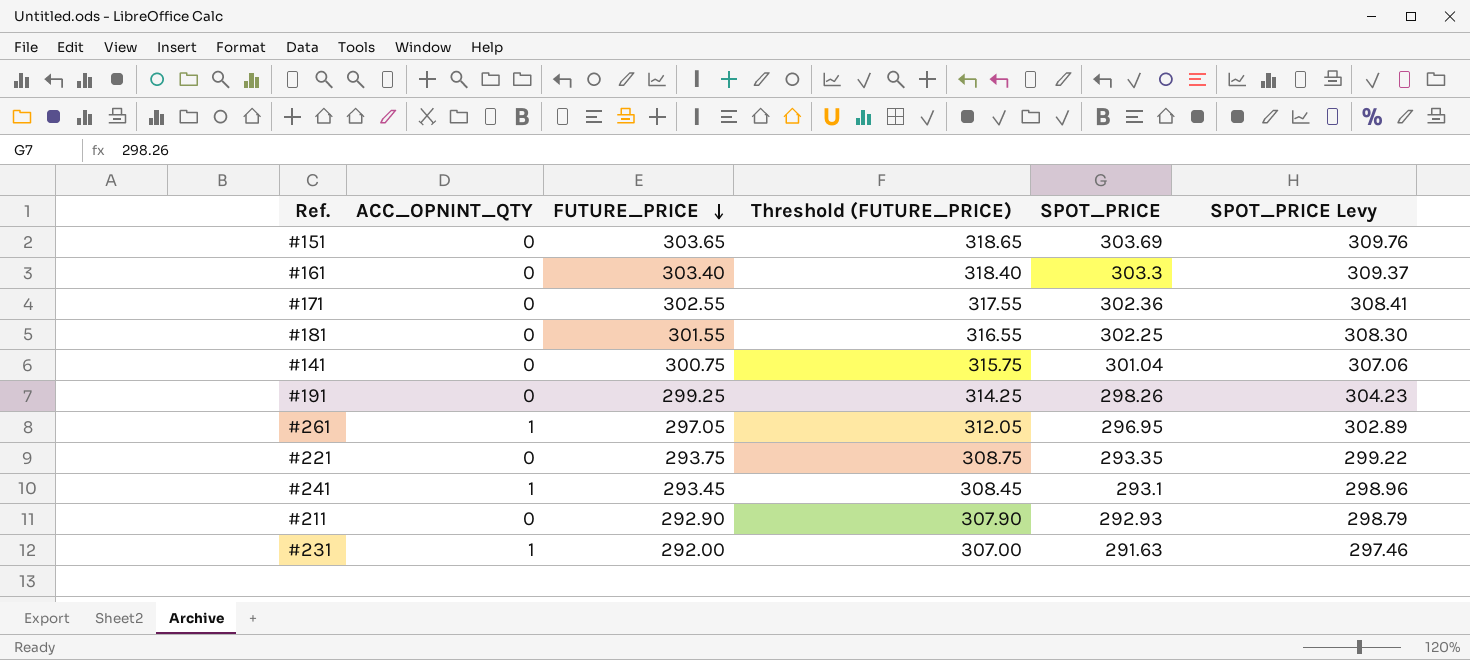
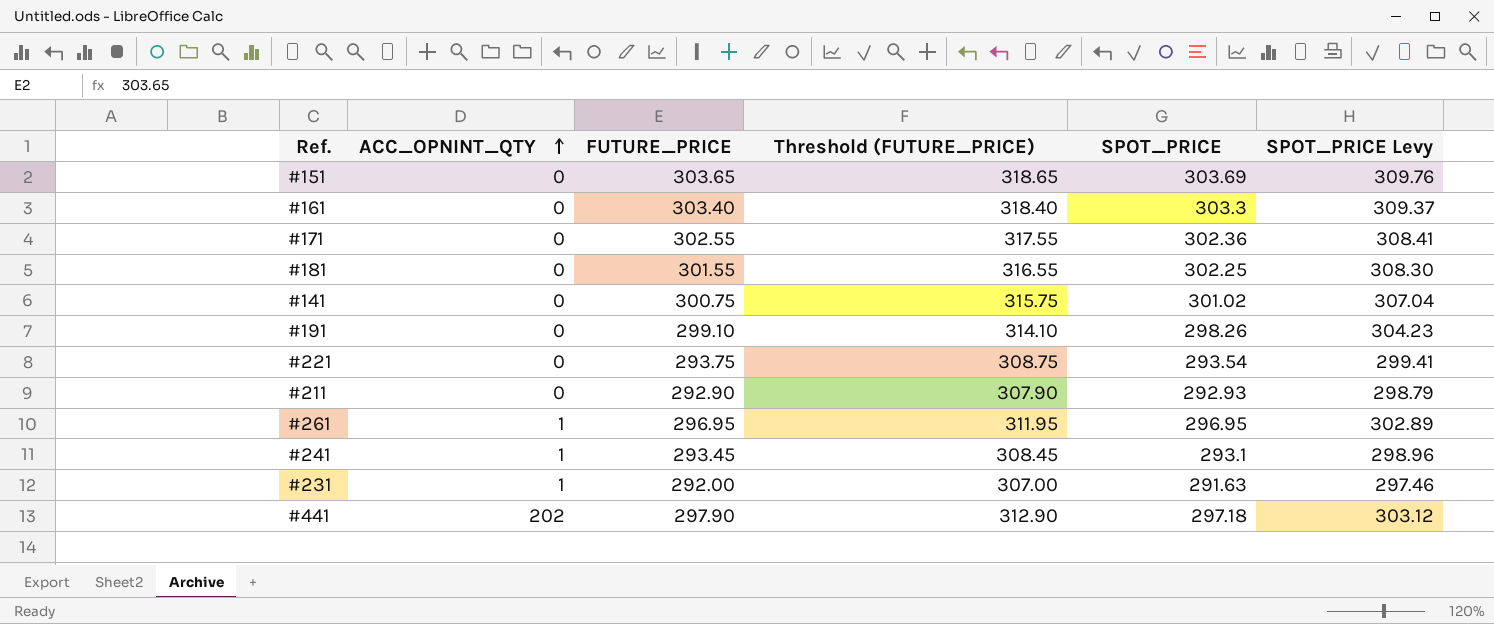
row order: FUTURE_PRICE descending -> ACC_OPNINT_QTY ascending
#141 | SPOT_PRICE: 301.04 -> 301.02
#141 | SPOT_PRICE Levy: 307.06 -> 307.04
#191 | FUTURE_PRICE: 299.25 -> 299.10
#191 | Threshold (FUTURE_PRICE): 314.25 -> 314.10
#221 | SPOT_PRICE: 293.35 -> 293.54
#221 | SPOT_PRICE Levy: 299.22 -> 299.41
#261 | FUTURE_PRICE: 297.05 -> 296.95
#261 | Threshold (FUTURE_PRICE): 312.05 -> 311.95
row #441: none -> 202 | 297.90 | 312.90 | 297.18 | 303.12

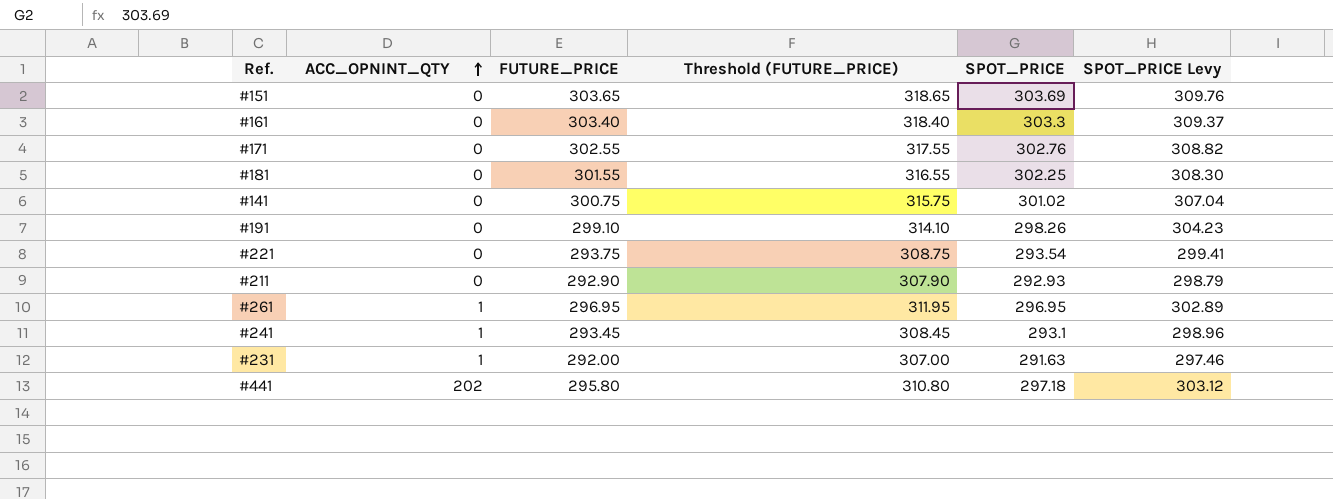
#171 | SPOT_PRICE: 302.36 -> 302.76
#171 | SPOT_PRICE Levy: 308.41 -> 308.82
#441 | FUTURE_PRICE: 297.90 -> 295.80
#441 | Threshold (FUTURE_PRICE): 312.90 -> 310.80

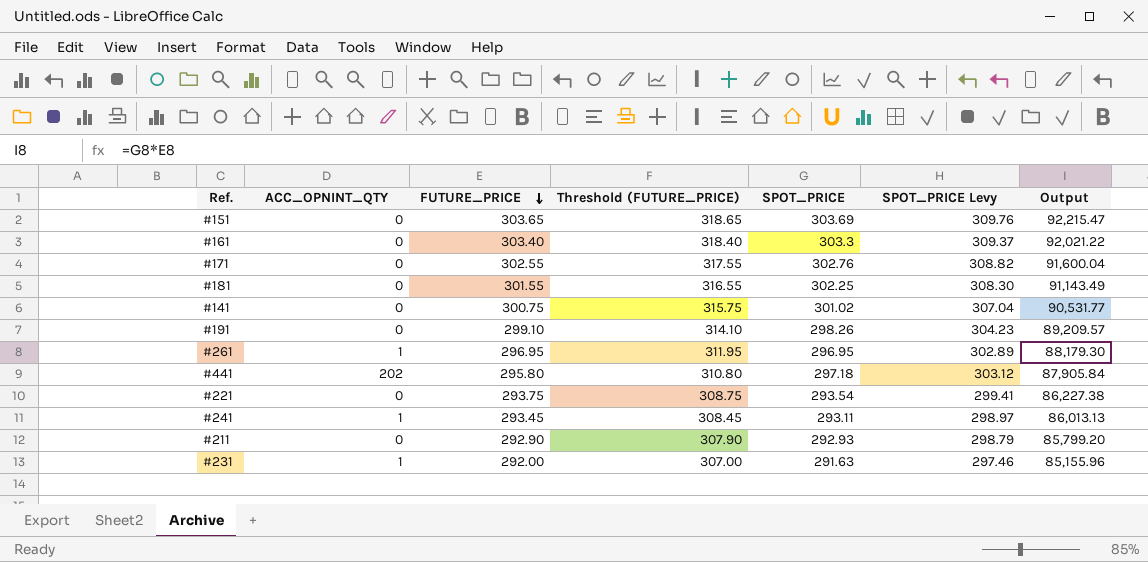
row order: ACC_OPNINT_QTY ascending -> FUTURE_PRICE descending
column Output | formula: none -> [FUTURE_PRICE] * [SPOT_PRICE]
#241 | SPOT_PRICE: 293.1 -> 293.11
#241 | SPOT_PRICE Levy: 298.96 -> 298.97

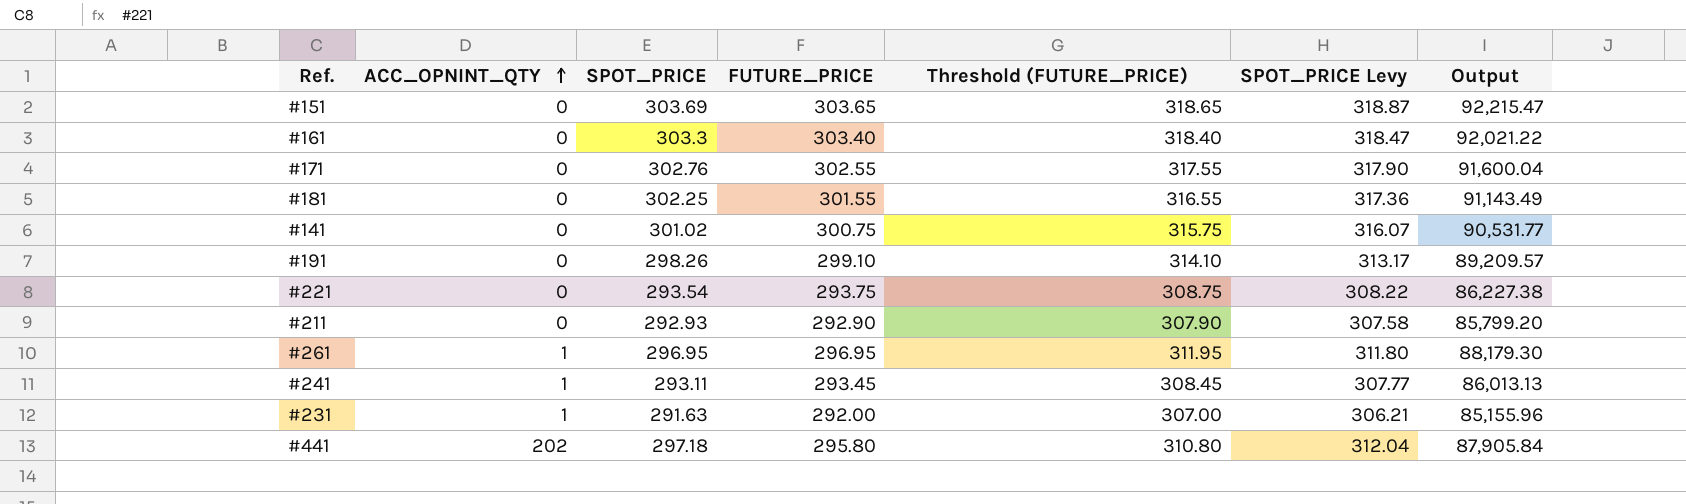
row order: FUTURE_PRICE descending -> ACC_OPNINT_QTY ascending
column SPOT_PRICE | position: 5 -> 3
column SPOT_PRICE Levy | formula: [SPOT_PRICE] * 1.02 -> [SPOT_PRICE] * 1.05

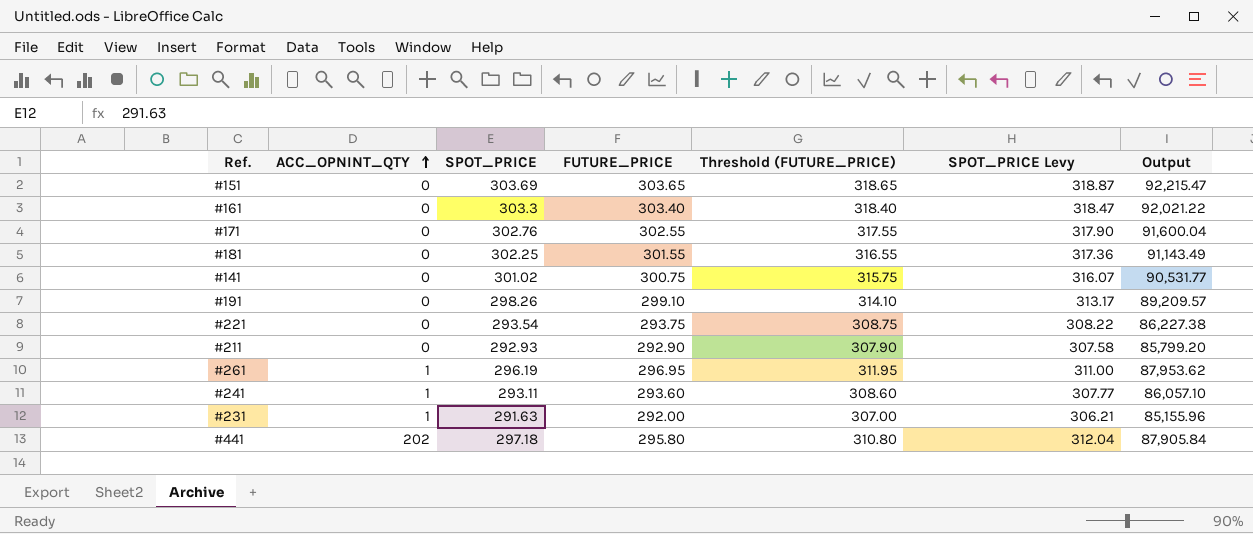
#261 | SPOT_PRICE: 296.95 -> 296.19
#261 | SPOT_PRICE Levy: 311.80 -> 311.00
#261 | Output: 88,179.30 -> 87,953.62
#241 | FUTURE_PRICE: 293.45 -> 293.60
#241 | Threshold (FUTURE_PRICE): 308.45 -> 308.60
#241 | Output: 86,013.13 -> 86,057.10

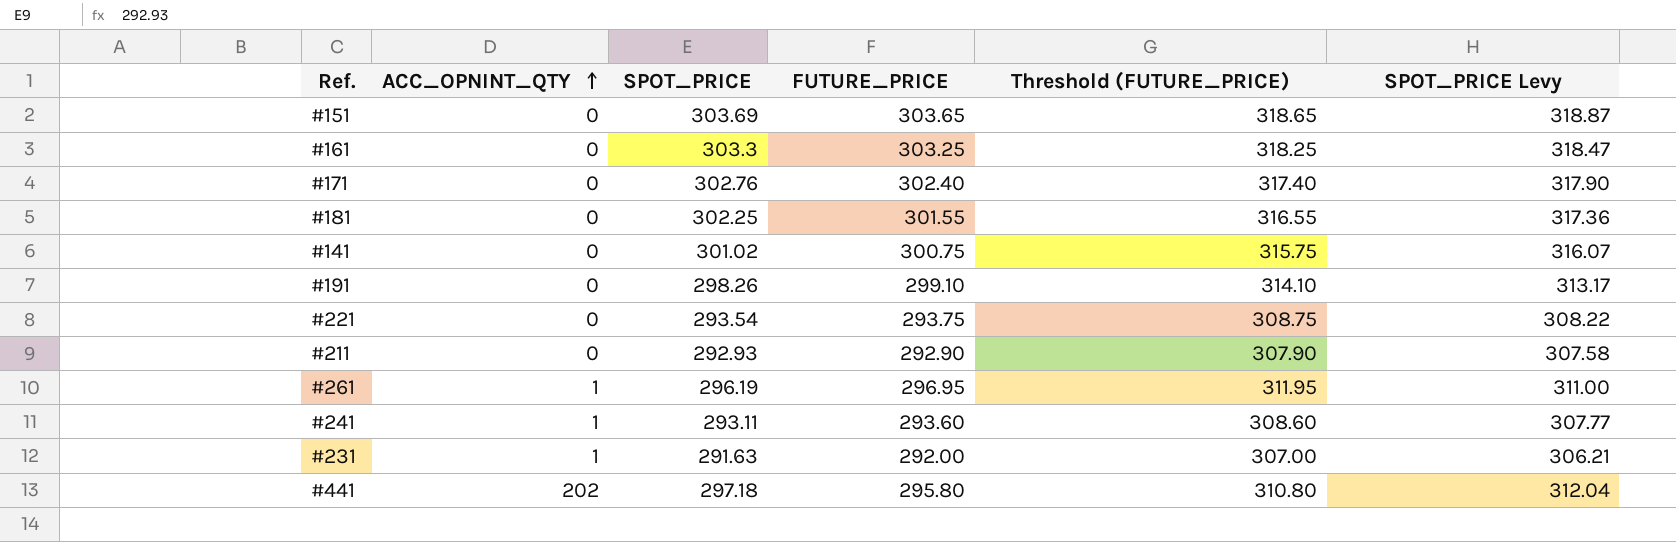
column Output | formula: [SPOT_PRICE] * [FUTURE_PRICE] -> none
#161 | FUTURE_PRICE: 303.40 -> 303.25
#161 | Threshold (FUTURE_PRICE): 318.40 -> 318.25
#171 | FUTURE_PRICE: 302.55 -> 302.40
#171 | Threshold (FUTURE_PRICE): 317.55 -> 317.40

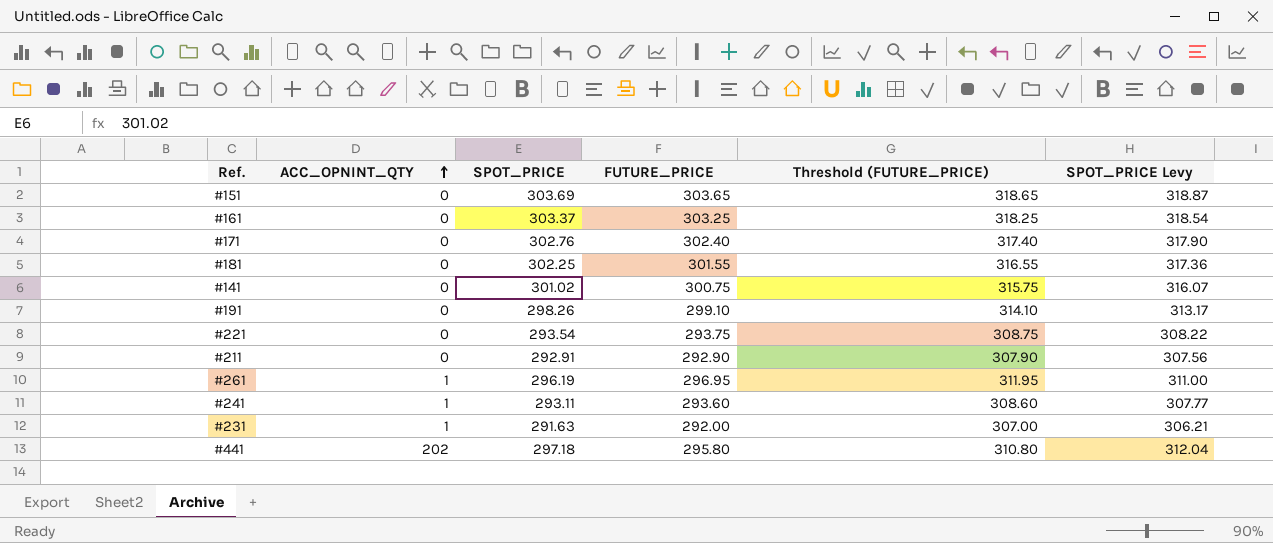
#161 | SPOT_PRICE: 303.3 -> 303.37
#161 | SPOT_PRICE Levy: 318.47 -> 318.54
#211 | SPOT_PRICE: 292.93 -> 292.91
#211 | SPOT_PRICE Levy: 307.58 -> 307.56

